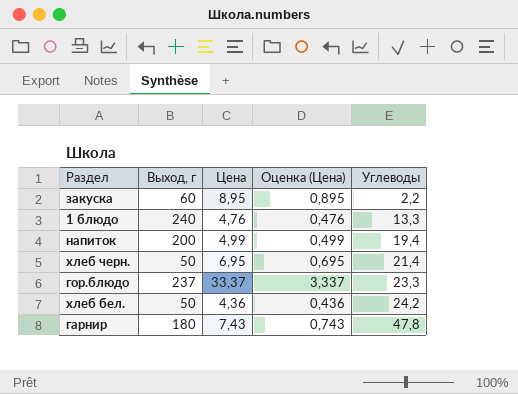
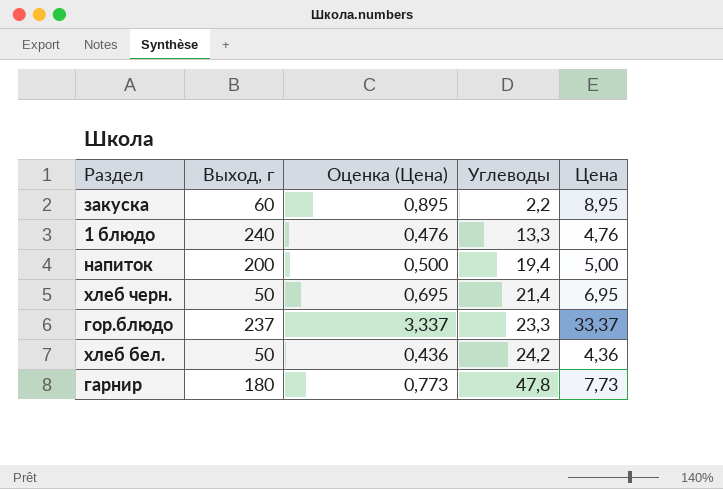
column Цена | position: 3 -> 5
напиток | Оценка (Цена): 0,499 -> 0,500
напиток | Цена: 4,99 -> 5,00
гарнир | Оценка (Цена): 0,743 -> 0,773
гарнир | Цена: 7,43 -> 7,73

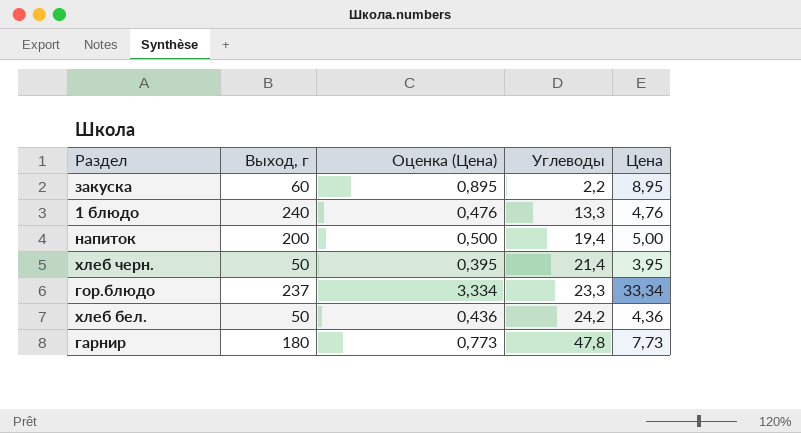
хлеб черн. | Оценка (Цена): 0,695 -> 0,395
хлеб черн. | Цена: 6,95 -> 3,95
гор.блюдо | Оценка (Цена): 3,337 -> 3,334
гор.блюдо | Цена: 33,37 -> 33,34

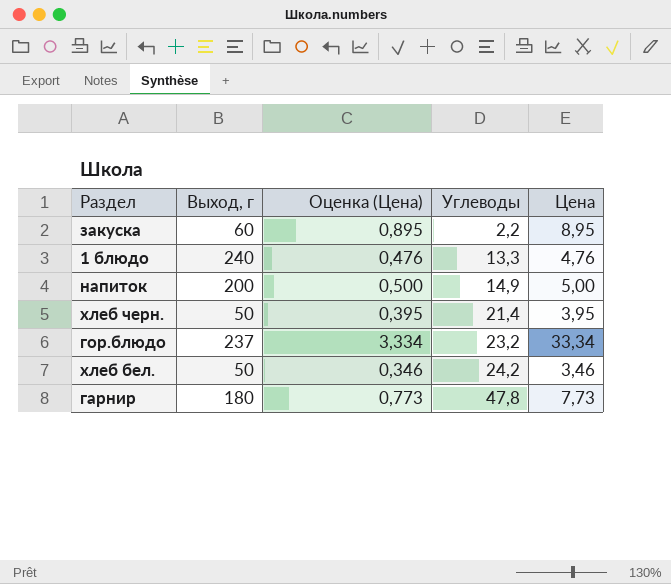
напиток | Углеводы: 19,4 -> 14,9
гор.блюдо | Углеводы: 23,3 -> 23,2
хлеб бел. | Оценка (Цена): 0,436 -> 0,346
хлеб бел. | Цена: 4,36 -> 3,46

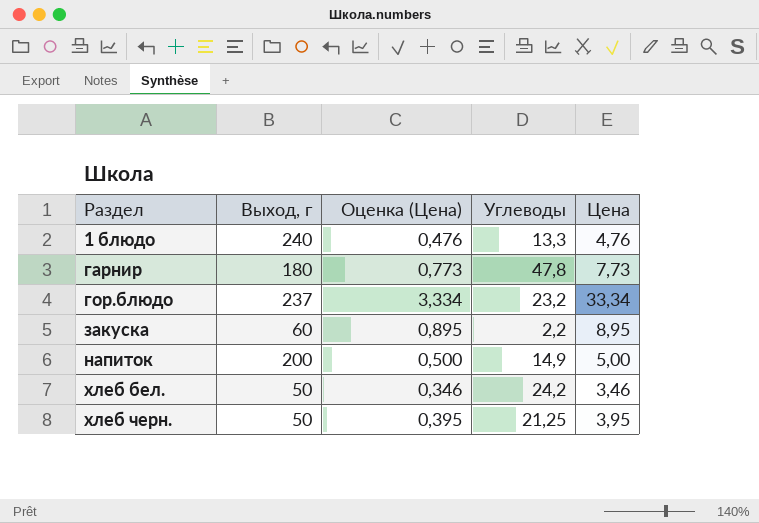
row order: Углеводы ascending -> Раздел ascending
хлеб черн. | Углеводы: 21,4 -> 21,25

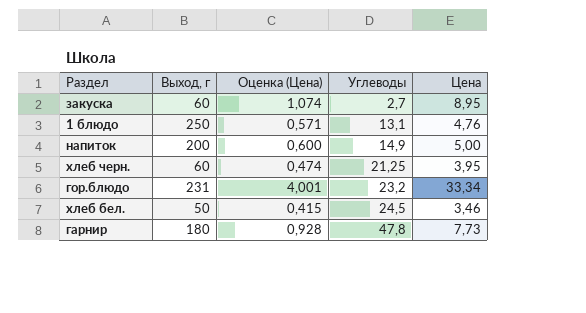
row order: Раздел ascending -> Углеводы ascending
column Оценка (Цена) | formula: [Цена] * 0,1 -> [Цена] * 0,12
закуска | Углеводы: 2,2 -> 2,7
1 блюдо | Выход, г: 240 -> 250
1 блюдо | Углеводы: 13,3 -> 13,1
хлеб черн. | Выход, г: 50 -> 60
гор.блюдо | Выход, г: 237 -> 231
хлеб бел. | Углеводы: 24,2 -> 24,5

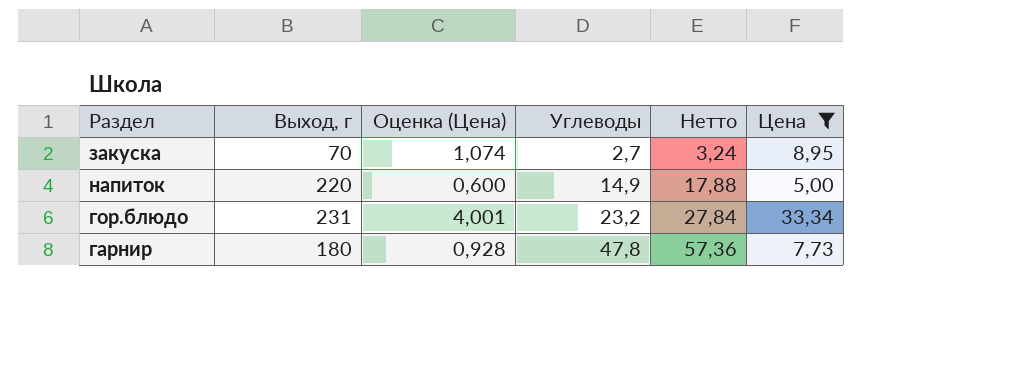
filter: none -> Цена >= 5,00
column Нетто | formula: none -> [Углеводы] * 1,2
закуска | Выход, г: 60 -> 70
напиток | Выход, г: 200 -> 220

